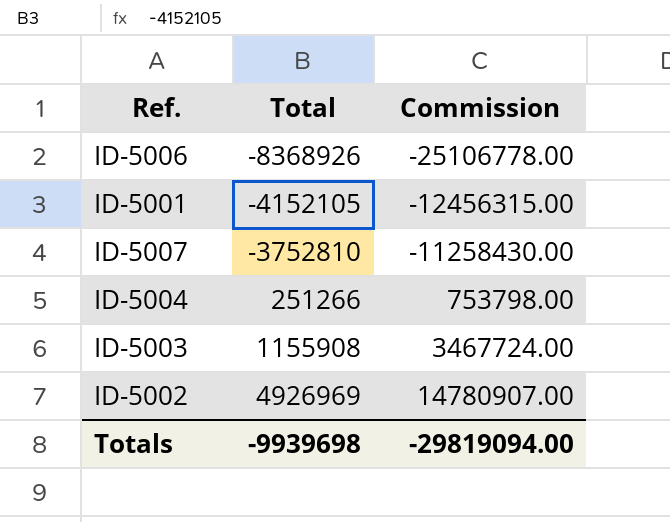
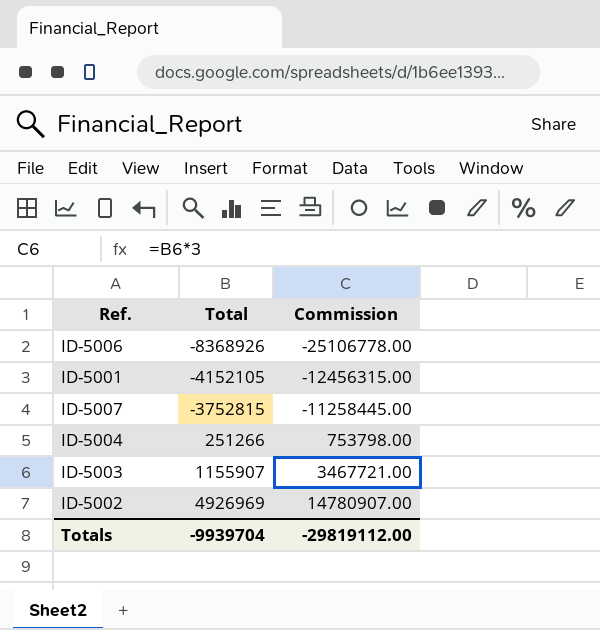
ID-5007 | Total: -3752810 -> -3752815
ID-5007 | Commission: -11258430.00 -> -11258445.00
ID-5003 | Total: 1155908 -> 1155907
ID-5003 | Commission: 3467724.00 -> 3467721.00
Totals | Total: -9939698 -> -9939704
Totals | Commission: -29819094.00 -> -29819112.00

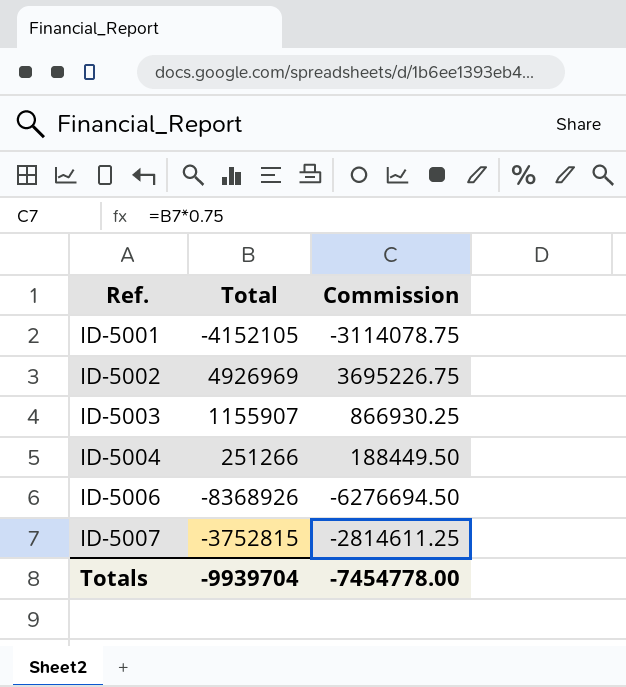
row order: Total ascending -> Ref. ascending
column Commission | formula: [Total] * 3 -> [Total] * 0.75
Totals | Commission: -29819112.00 -> -7454778.00

